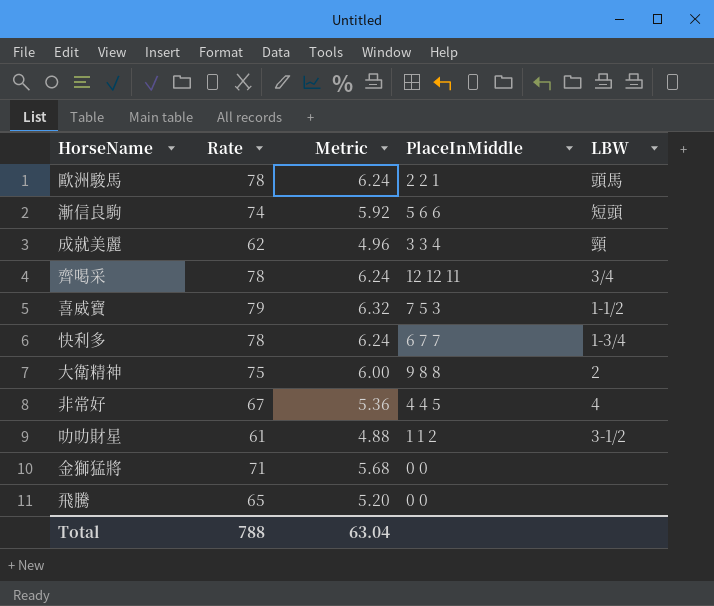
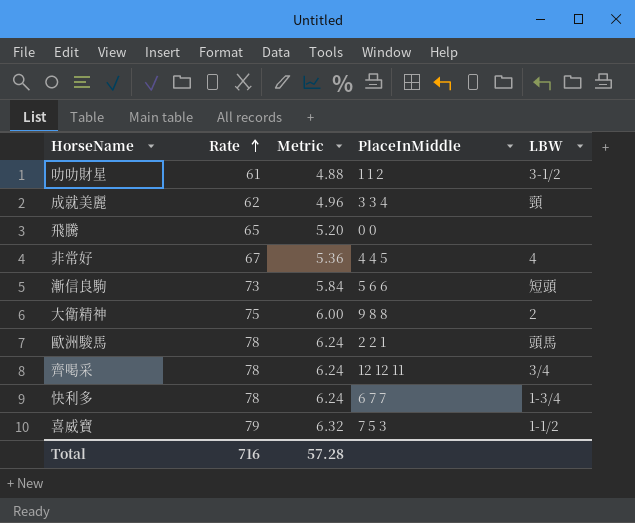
row order: none -> Rate ascending
row 金獅猛將: 71 | 5.68 | 0 0 | none -> none
漸信良駒 | Rate: 74 -> 73
漸信良駒 | Metric: 5.92 -> 5.84
Total | Rate: 788 -> 716
Total | Metric: 63.04 -> 57.28

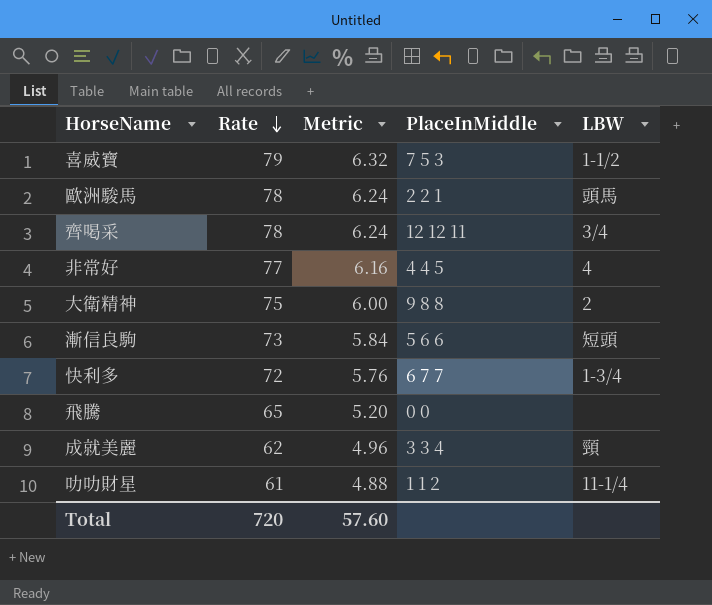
row order: Rate ascending -> Rate descending
非常好 | Rate: 67 -> 77
非常好 | Metric: 5.36 -> 6.16
快利多 | Rate: 78 -> 72
快利多 | Metric: 6.24 -> 5.76
叻叻財星 | LBW: 3-1/2 -> 11-1/4
Total | Rate: 716 -> 720
Total | Metric: 57.28 -> 57.60

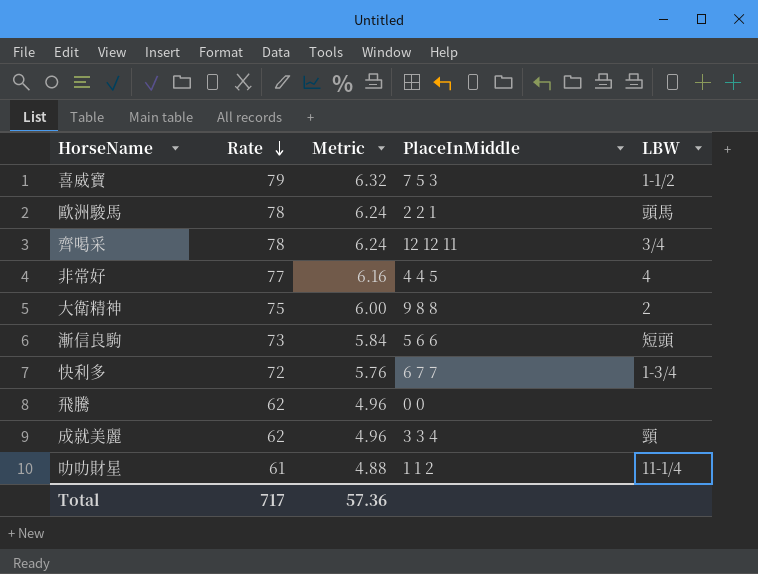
飛騰 | Rate: 65 -> 62
飛騰 | Metric: 5.20 -> 4.96
Total | Rate: 720 -> 717
Total | Metric: 57.60 -> 57.36

